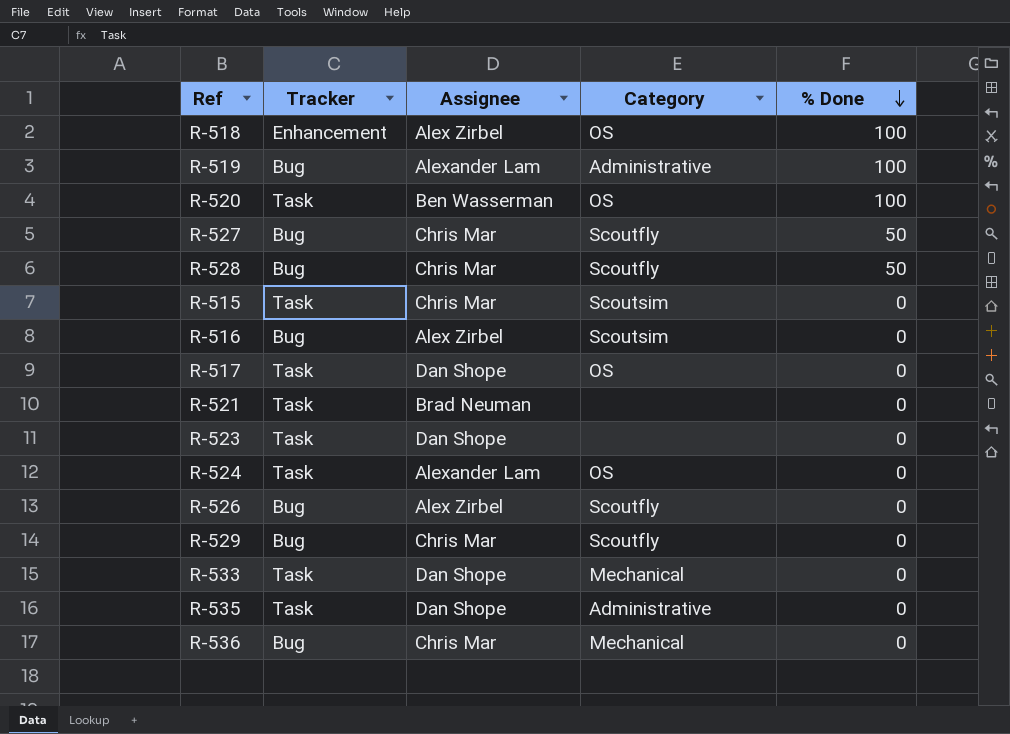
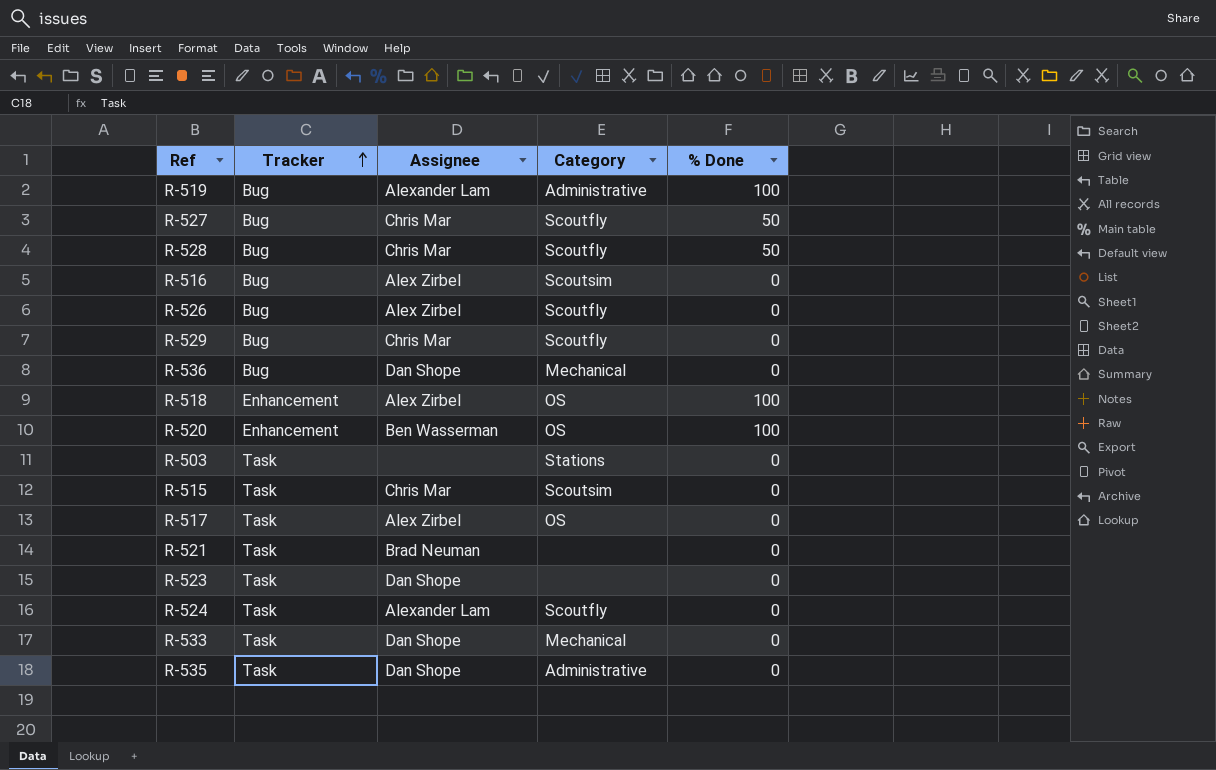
row order: % Done descending -> Tracker ascending
R-536 | Assignee: Chris Mar -> Dan Shope
R-520 | Tracker: Task -> Enhancement
row R-503: none -> Task | none | Stations | 0
R-517 | Assignee: Dan Shope -> Alex Zirbel
R-524 | Category: OS -> Scoutfly

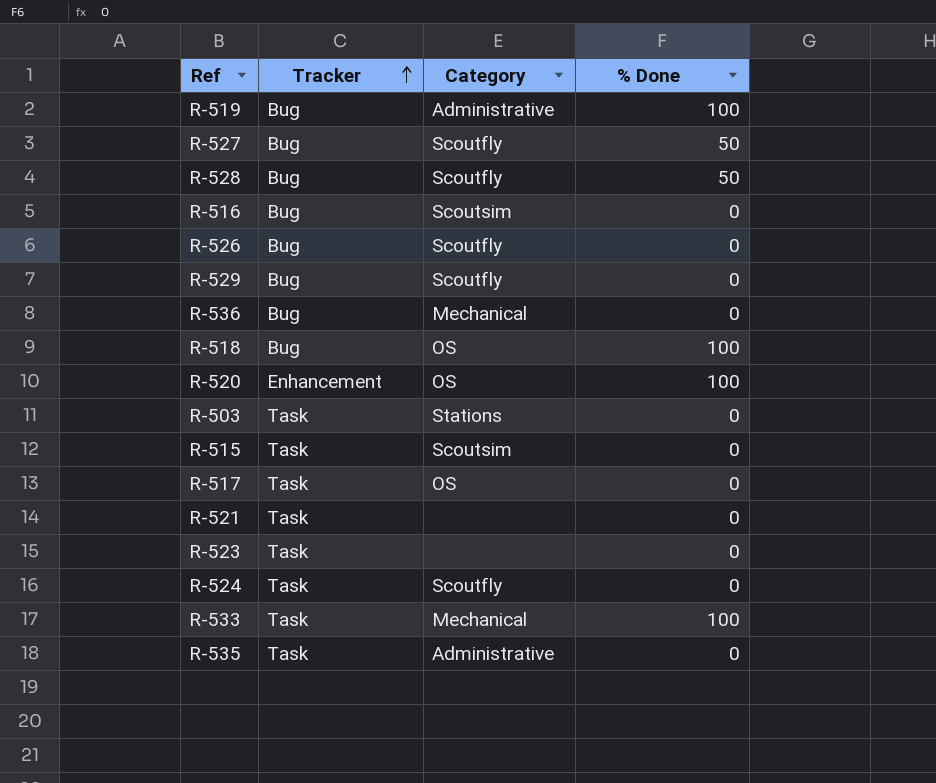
column Assignee | position: 3 -> none
R-518 | Tracker: Enhancement -> Bug
R-533 | % Done: 0 -> 100

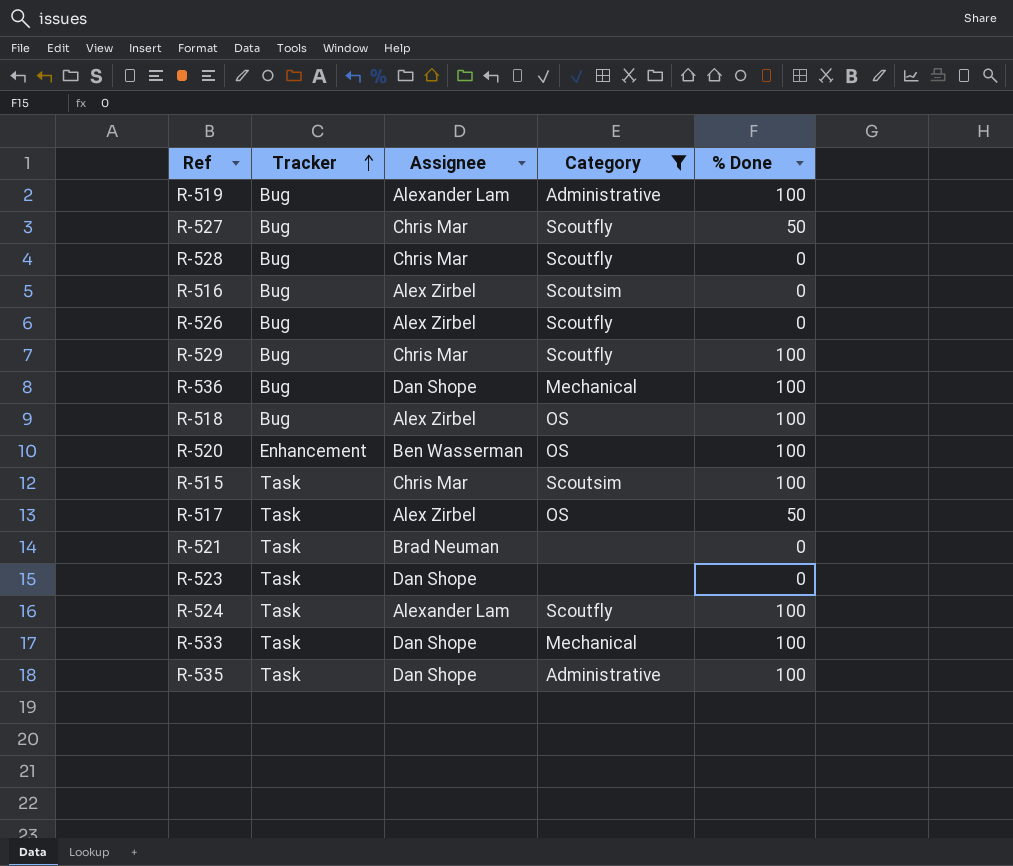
filter: none -> Category != Stations
column Assignee | position: none -> 3
R-528 | % Done: 50 -> 0
R-529 | % Done: 0 -> 100
R-536 | % Done: 0 -> 100
R-515 | % Done: 0 -> 100
R-517 | % Done: 0 -> 50
R-524 | % Done: 0 -> 100
R-535 | % Done: 0 -> 100

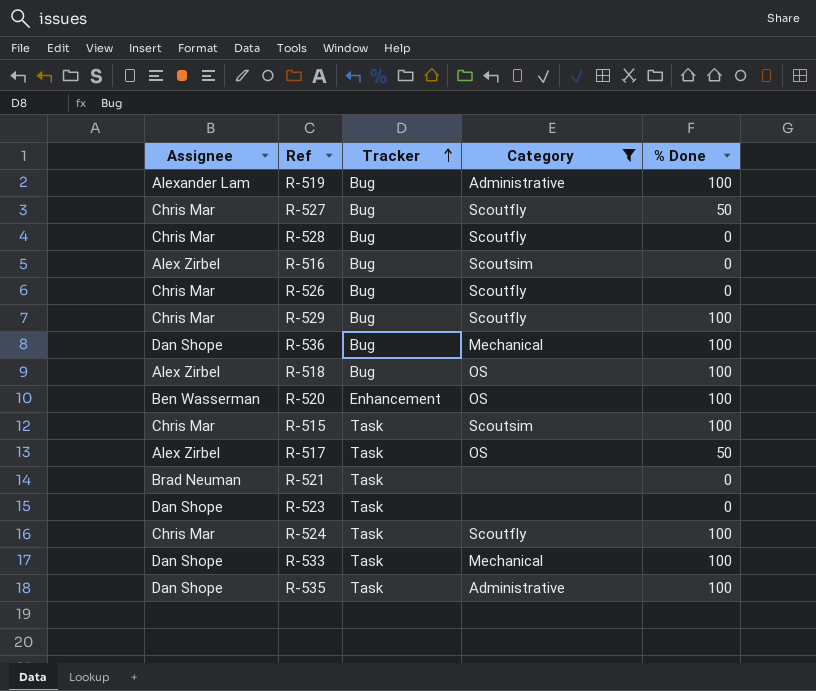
column Assignee | position: 3 -> 1
R-526 | Assignee: Alex Zirbel -> Chris Mar
R-524 | Assignee: Alexander Lam -> Chris Mar

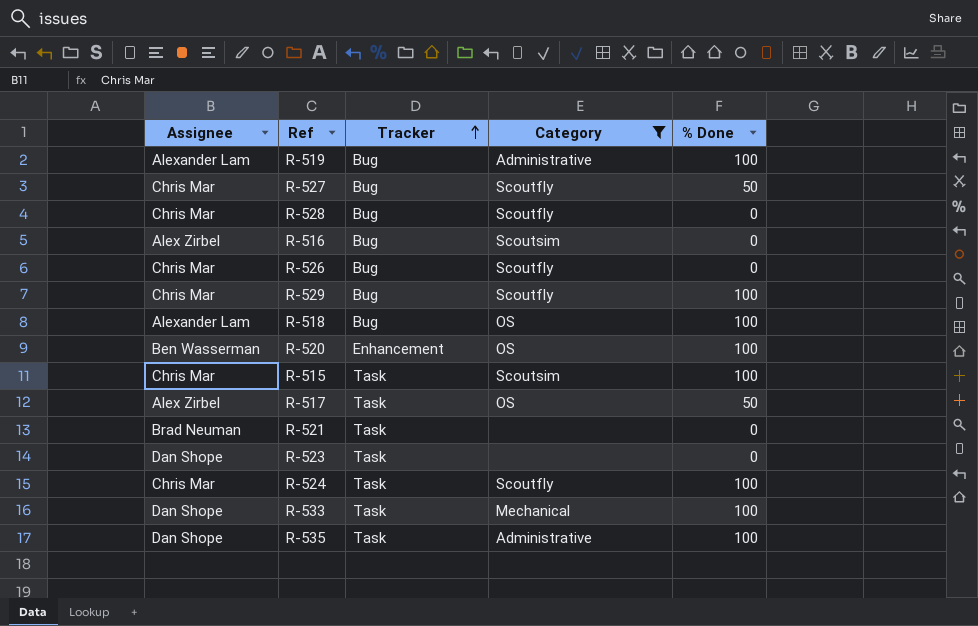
row R-536: Dan Shope | Bug | Mechanical | 100 -> none
R-518 | Assignee: Alex Zirbel -> Alexander Lam

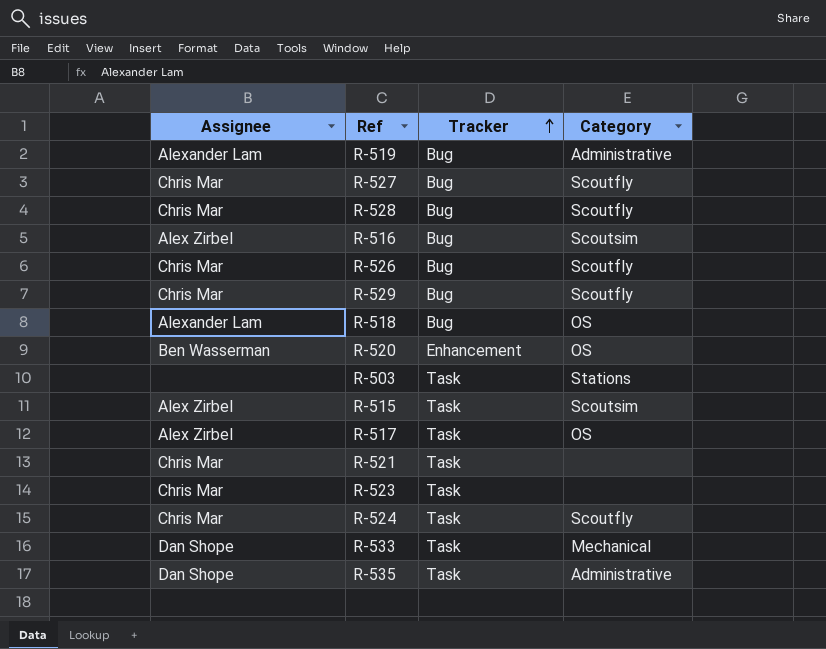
filter: Category != Stations -> none
column % Done | position: 5 -> none
R-515 | Assignee: Chris Mar -> Alex Zirbel
R-521 | Assignee: Brad Neuman -> Chris Mar
R-523 | Assignee: Dan Shope -> Chris Mar

